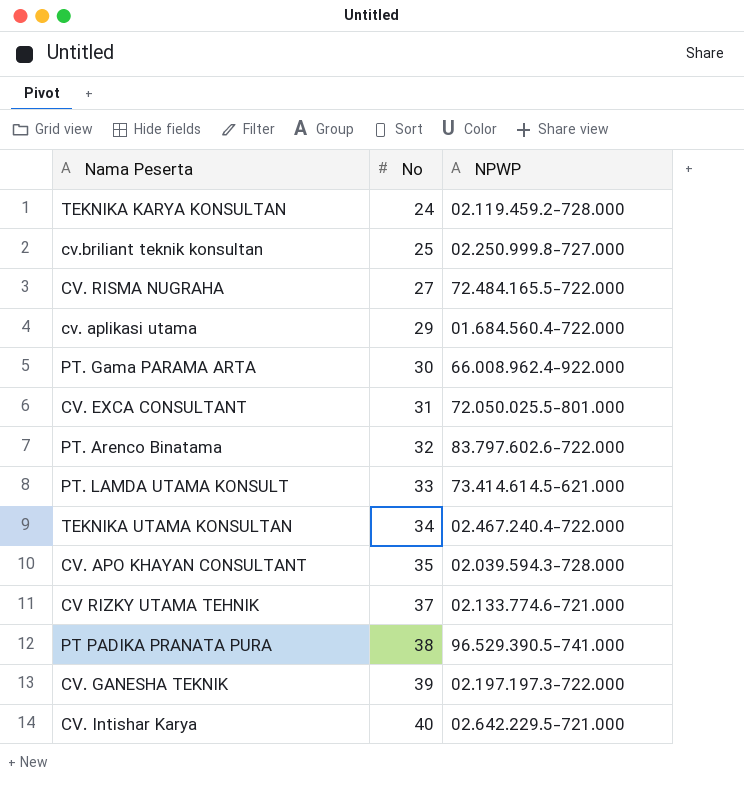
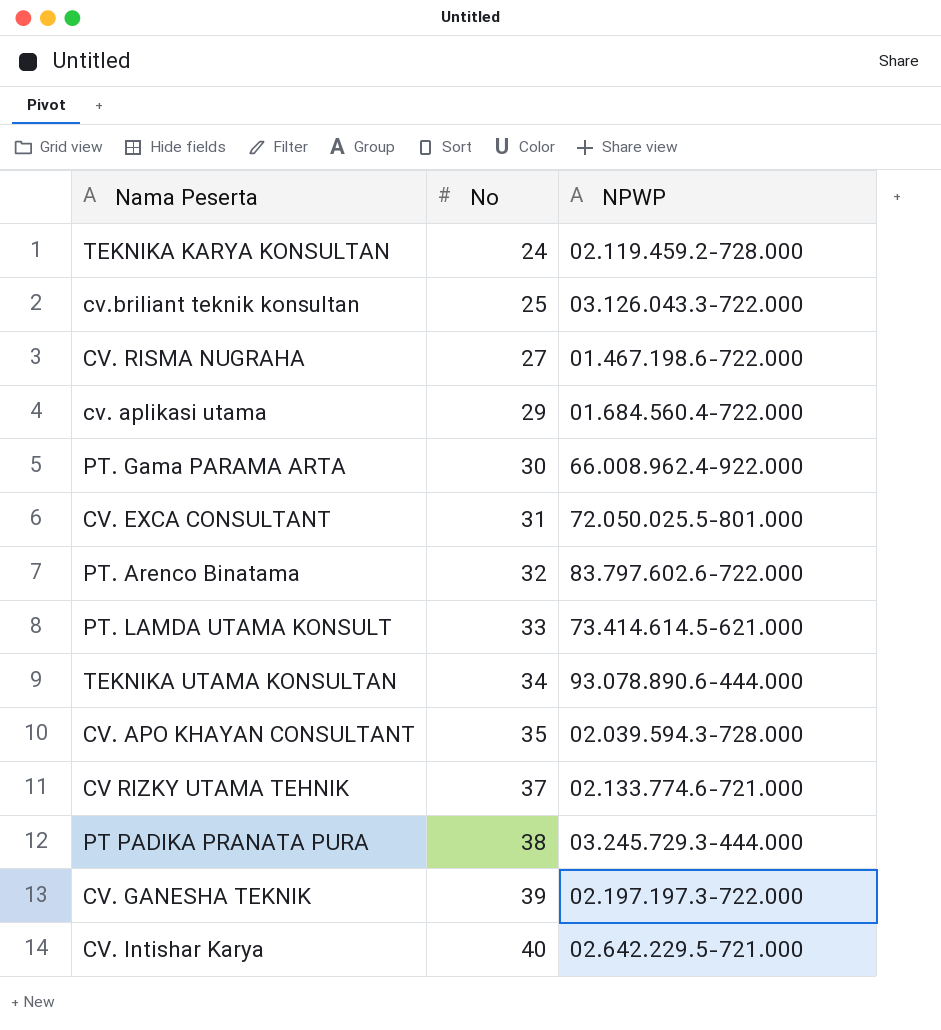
cv.briliant teknik konsultan | NPWP: 02.250.999.8-727.000 -> 03.126.043.3-722.000
CV. RISMA NUGRAHA | NPWP: 72.484.165.5-722.000 -> 01.467.198.6-722.000
TEKNIKA UTAMA KONSULTAN | NPWP: 02.467.240.4-722.000 -> 93.078.890.6-444.000
PT PADIKA PRANATA PURA | NPWP: 96.529.390.5-741.000 -> 03.245.729.3-444.000

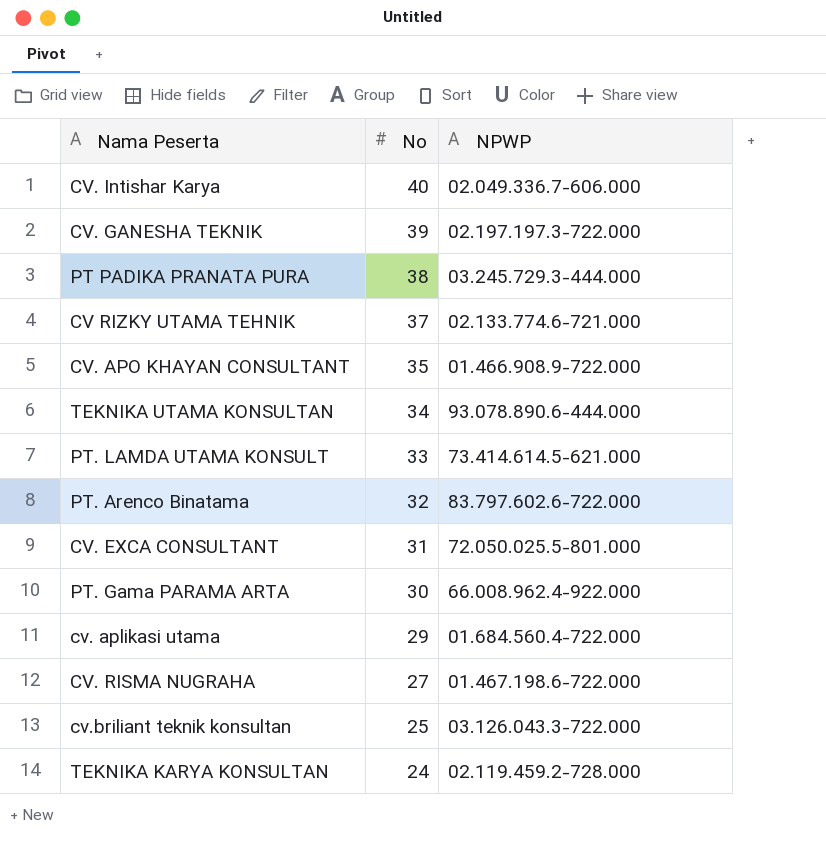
row order: No ascending -> No descending
CV. Intishar Karya | NPWP: 02.642.229.5-721.000 -> 02.049.336.7-606.000
CV. APO KHAYAN CONSULTANT | NPWP: 02.039.594.3-728.000 -> 01.466.908.9-722.000

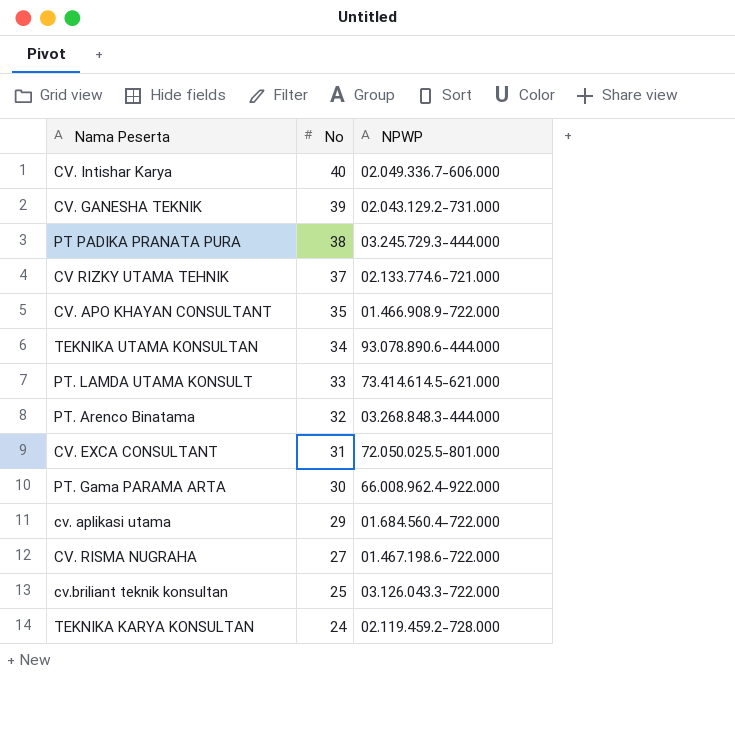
CV. GANESHA TEKNIK | NPWP: 02.197.197.3-722.000 -> 02.043.129.2-731.000
PT. Arenco Binatama | NPWP: 83.797.602.6-722.000 -> 03.268.848.3-444.000

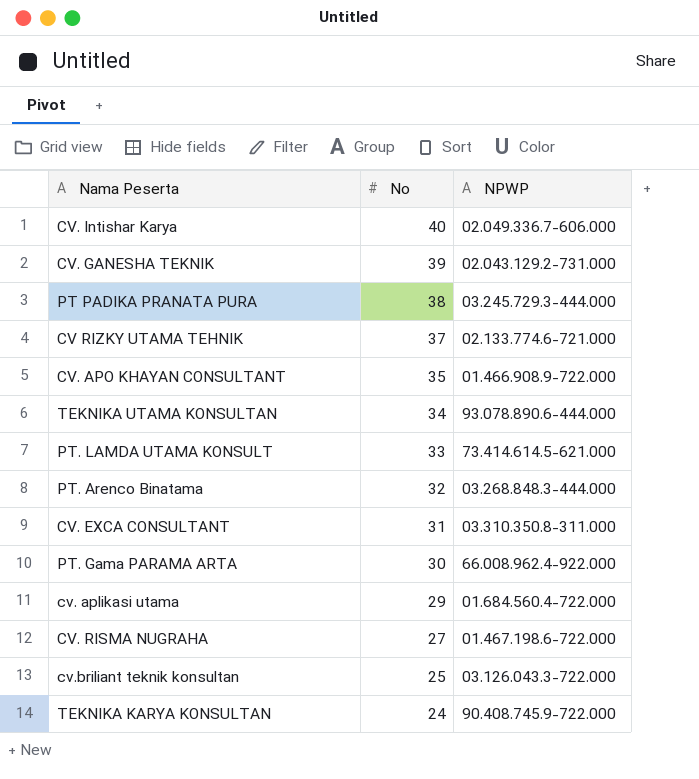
CV. EXCA CONSULTANT | NPWP: 72.050.025.5-801.000 -> 03.310.350.8-311.000
TEKNIKA KARYA KONSULTAN | NPWP: 02.119.459.2-728.000 -> 90.408.745.9-722.000

